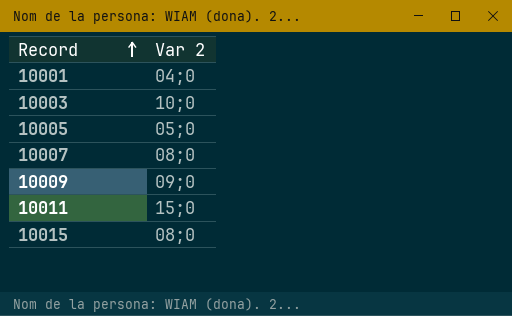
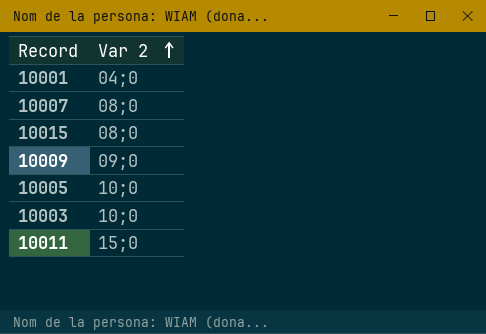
row order: Record ascending -> Var 2 ascending
10005 | Var 2: 05;0 -> 10;0

